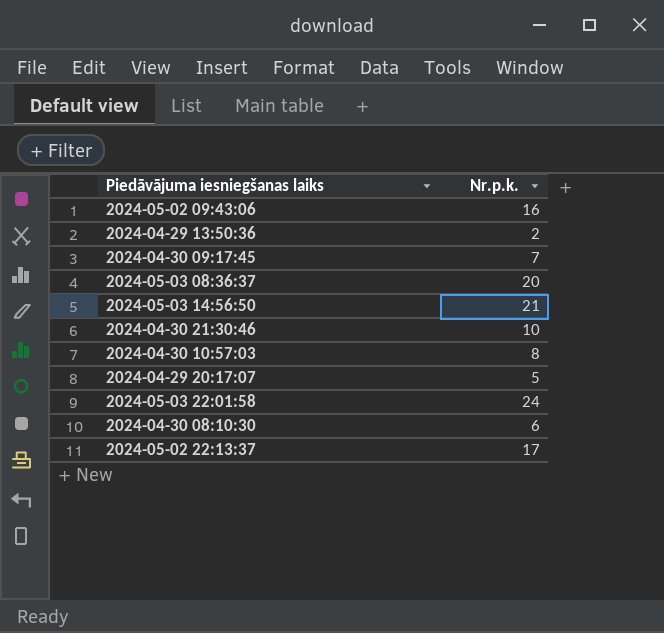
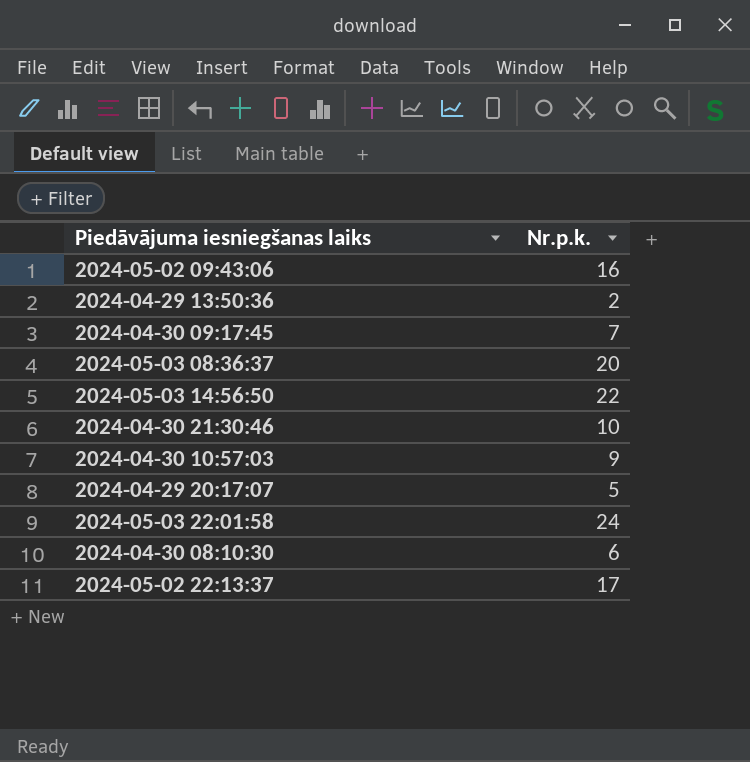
2024-05-03 14:56:50 | Nr.p.k.: 21 -> 22
2024-04-30 10:57:03 | Nr.p.k.: 8 -> 9

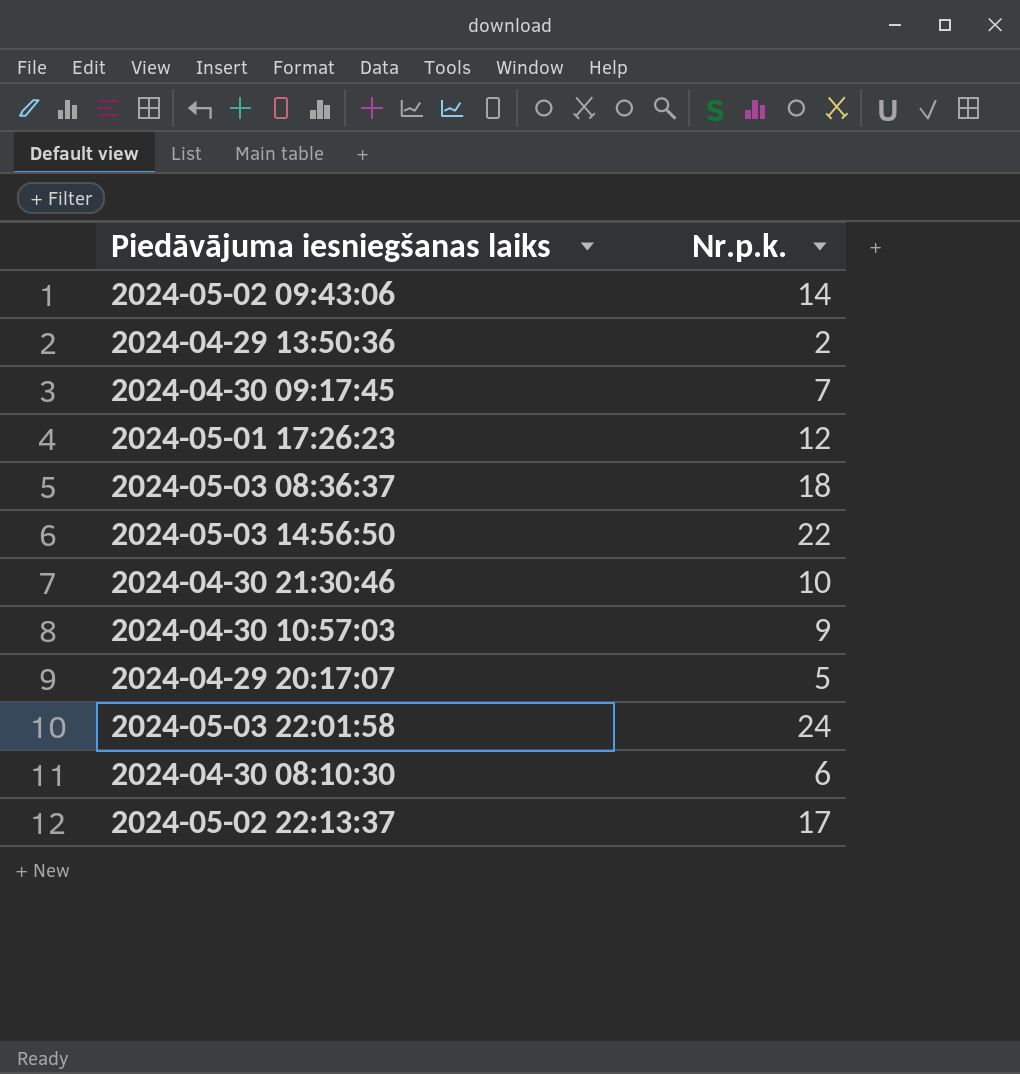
2024-05-02 09:43:06 | Nr.p.k.: 16 -> 14
row 2024-05-01 17:26:23: none -> 12
2024-05-03 08:36:37 | Nr.p.k.: 20 -> 18

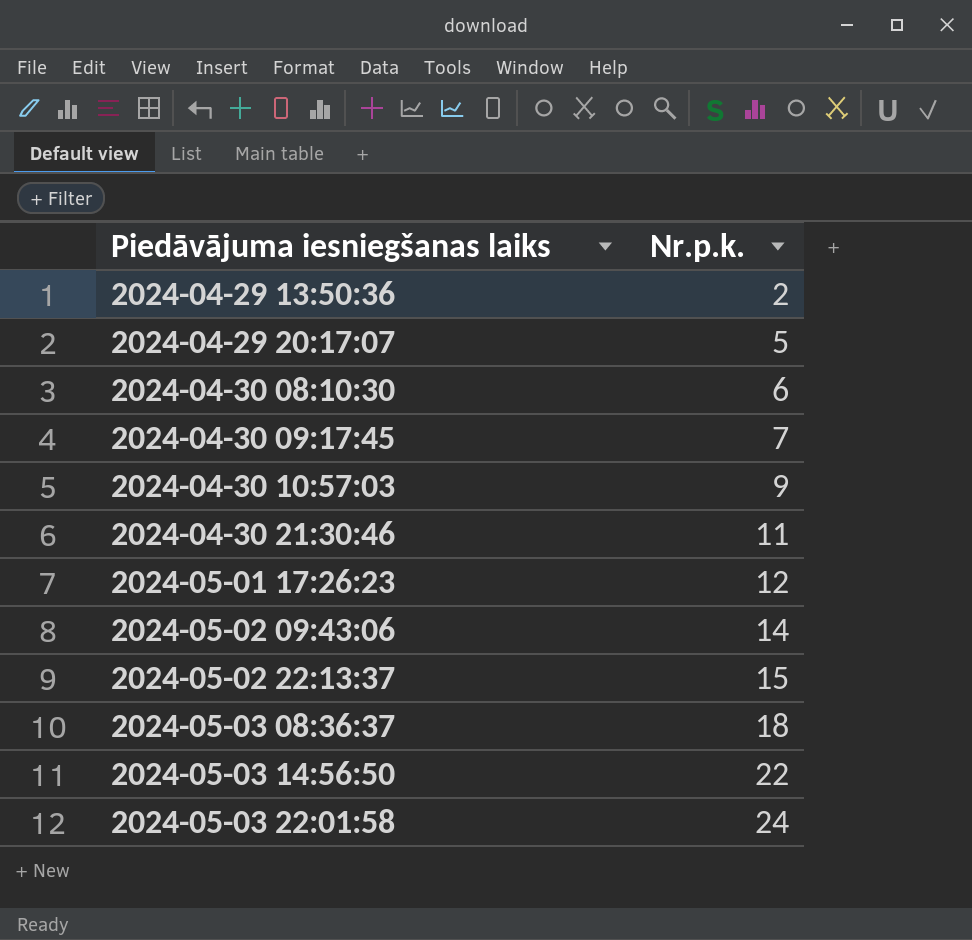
row order: none -> Piedāvājuma iesniegšanas laiks ascending
2024-04-30 21:30:46 | Nr.p.k.: 10 -> 11
2024-05-02 22:13:37 | Nr.p.k.: 17 -> 15

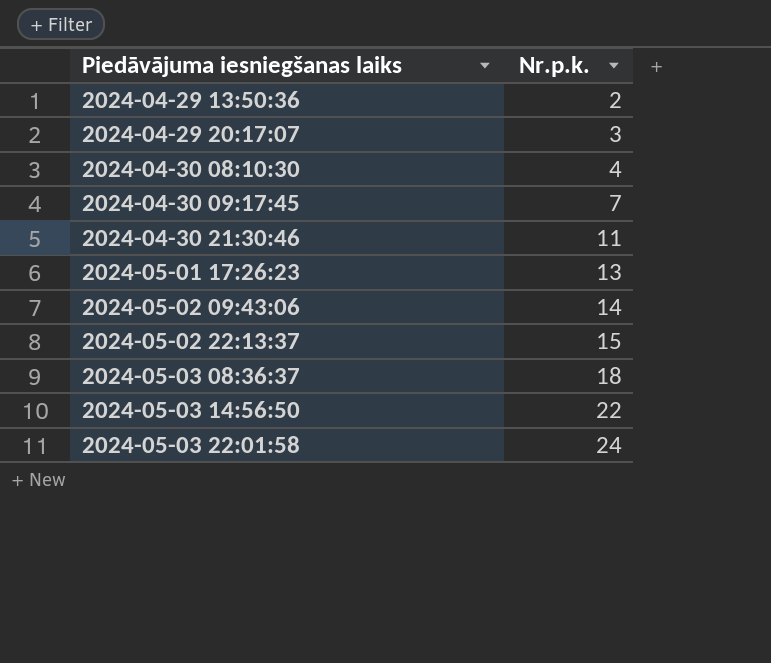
row 2024-04-30 10:57:03: 9 -> none
2024-04-29 20:17:07 | Nr.p.k.: 5 -> 3
2024-04-30 08:10:30 | Nr.p.k.: 6 -> 4
2024-05-01 17:26:23 | Nr.p.k.: 12 -> 13

